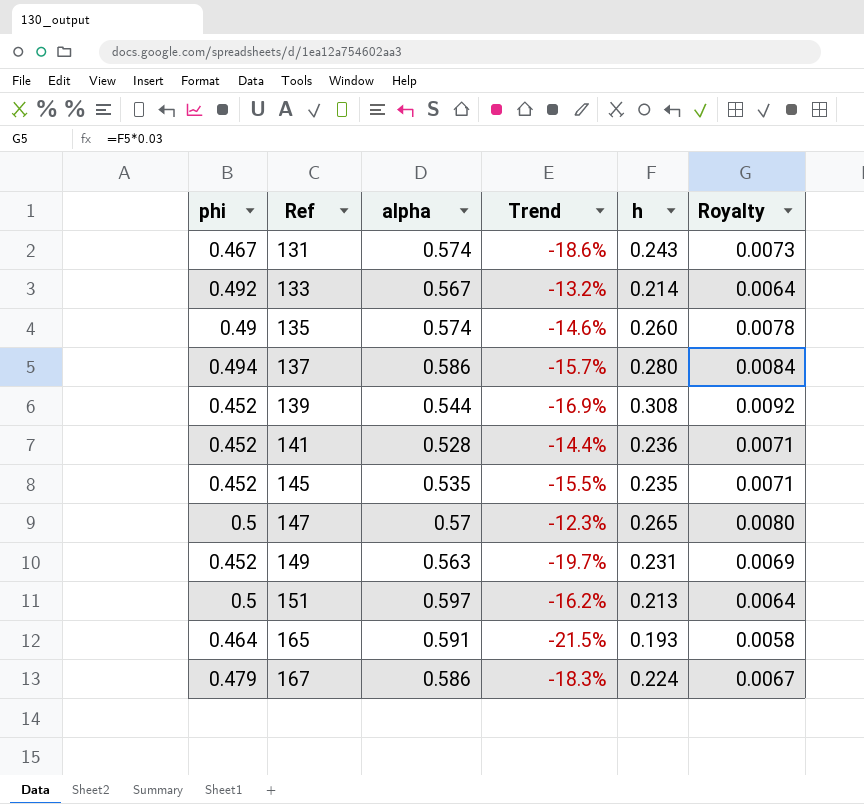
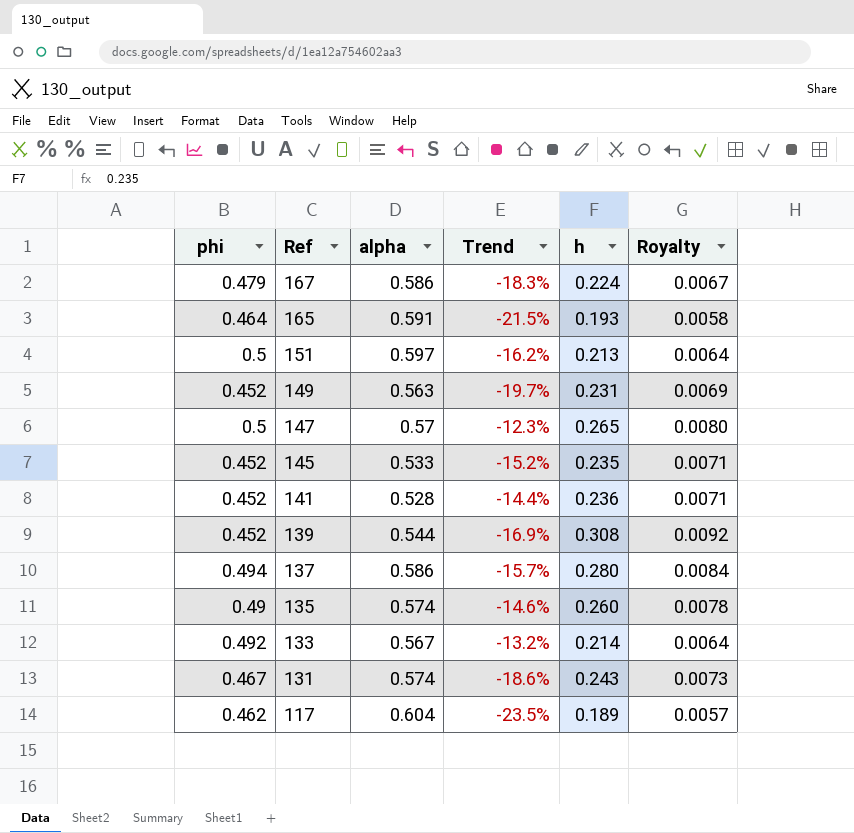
row order: Ref ascending -> Ref descending
145 | alpha: 0.535 -> 0.533
145 | Trend: -15.5% -> -15.2%
row 117: none -> 0.462 | 0.604 | -23.5% | 0.189 | 0.0057

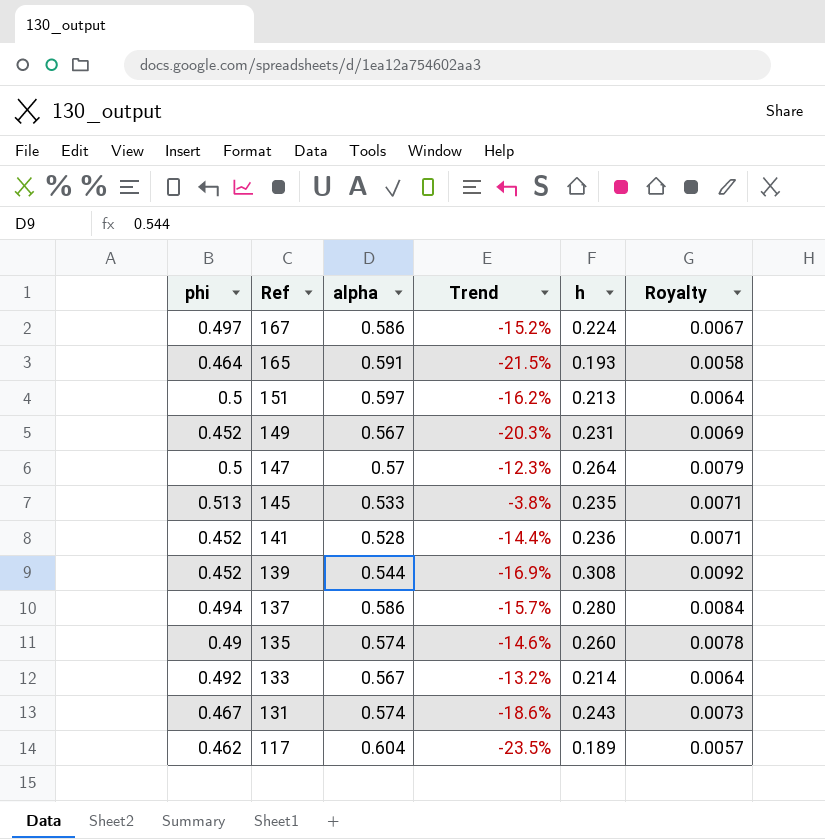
167 | phi: 0.479 -> 0.497
167 | Trend: -18.3% -> -15.2%
149 | alpha: 0.563 -> 0.567
149 | Trend: -19.7% -> -20.3%
147 | h: 0.265 -> 0.264
147 | Royalty: 0.0080 -> 0.0079
145 | phi: 0.452 -> 0.513
145 | Trend: -15.2% -> -3.8%

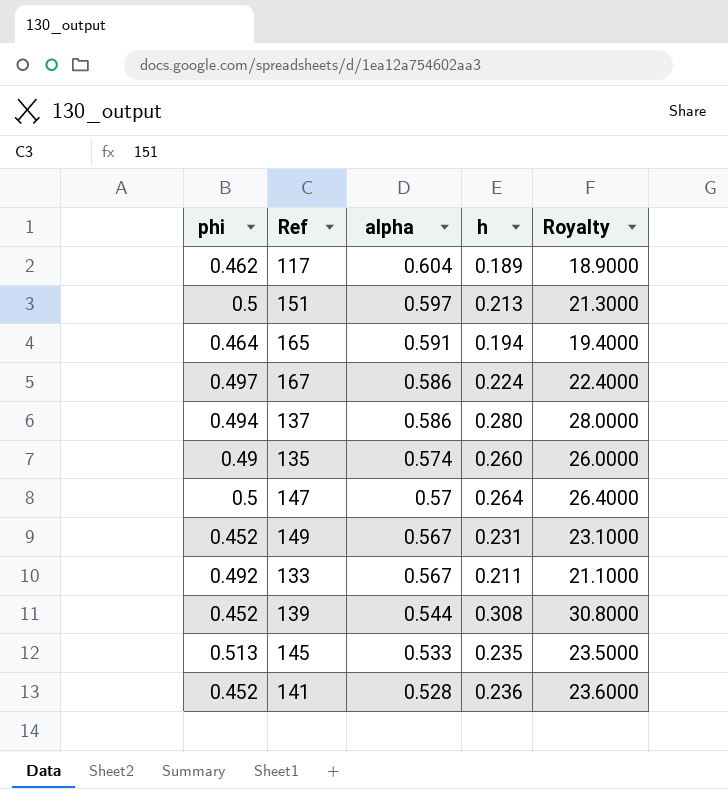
row order: Ref descending -> alpha descending
column Trend | formula: ([phi] - [alpha]) / [alpha] -> none
column Royalty | formula: [h] * 0.03 -> [h] * 100
row 131: 0.467 | 0.574 | -18.6% | 0.243 | 0.0073 -> none
165 | h: 0.193 -> 0.194
133 | h: 0.214 -> 0.211

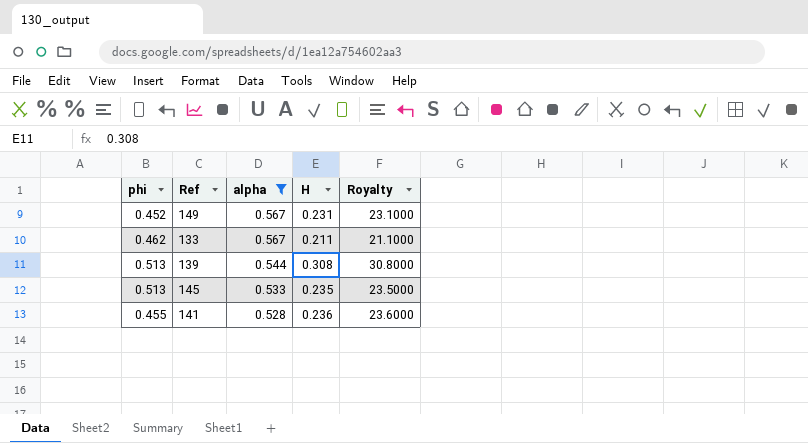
filter: none -> alpha <= 0.567
column name: h -> H
133 | phi: 0.492 -> 0.462
139 | phi: 0.452 -> 0.513
141 | phi: 0.452 -> 0.455

